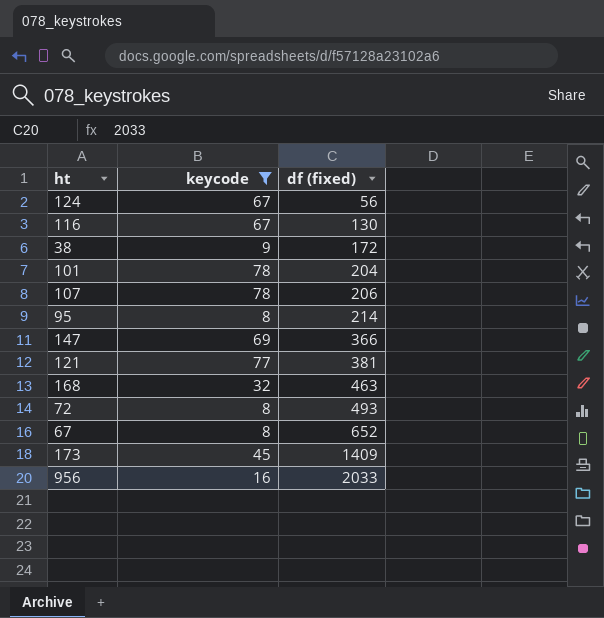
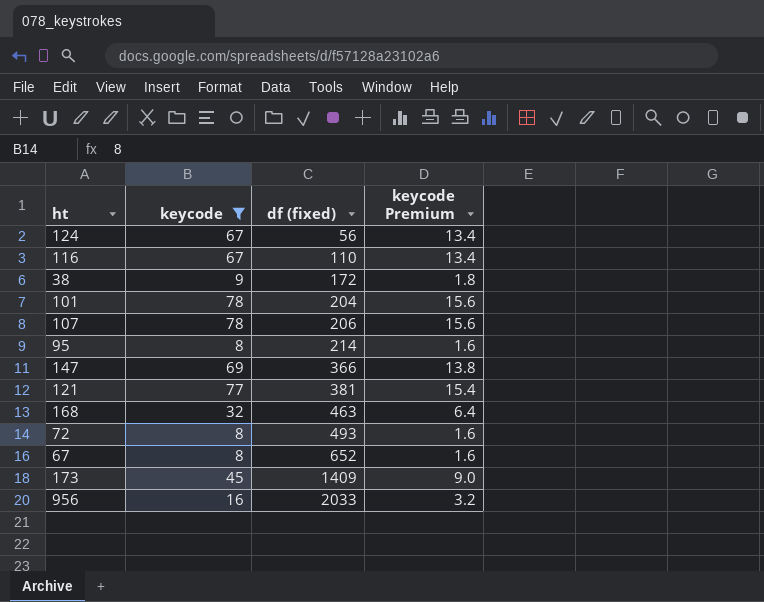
column keycode Premium | formula: none -> [keycode] * 0.2
116 | df (fixed): 130 -> 110

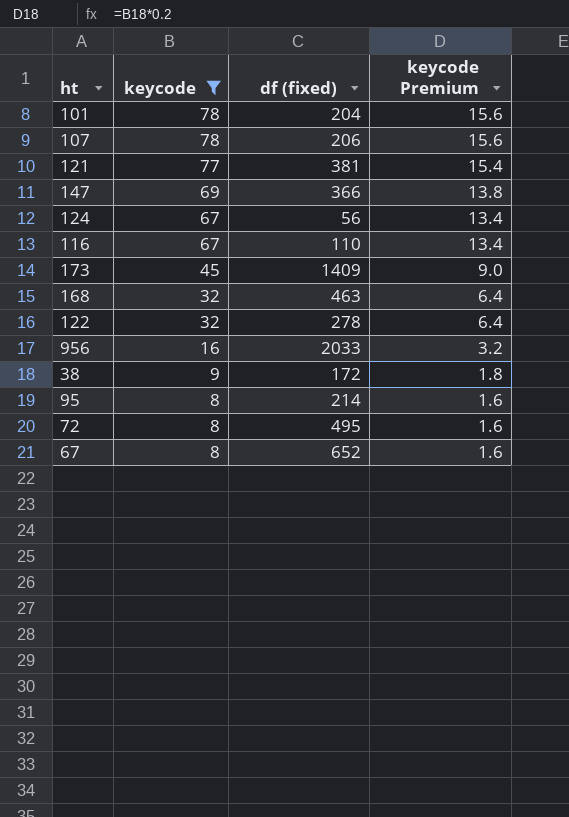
row order: df (fixed) ascending -> keycode descending
row 122: none -> 32 | 278 | 6.4
72 | df (fixed): 493 -> 495

